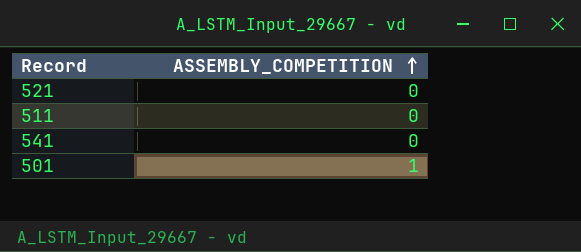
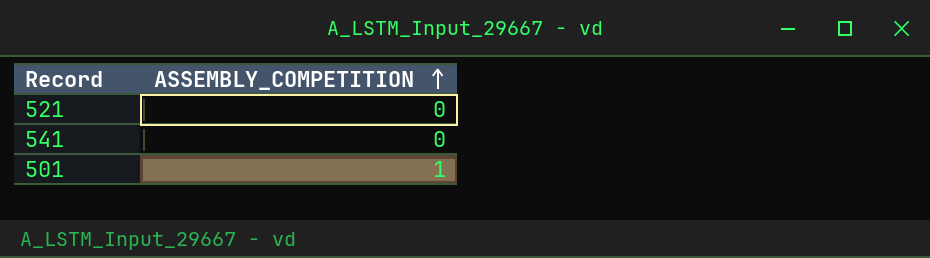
row 511: 0 -> none

